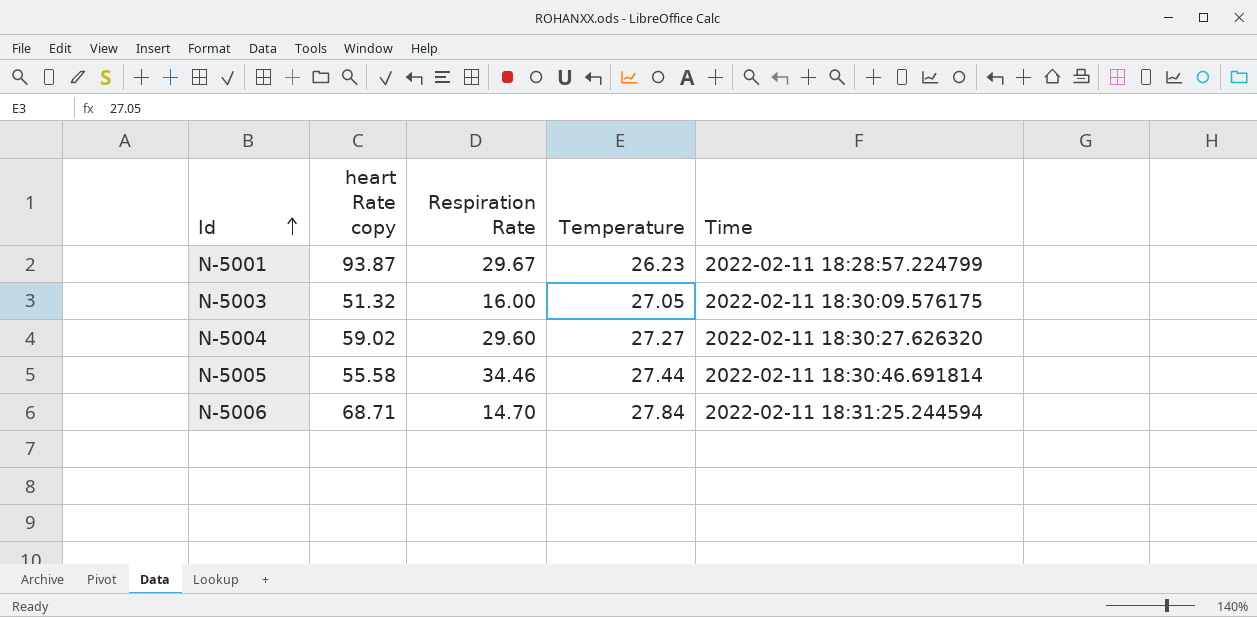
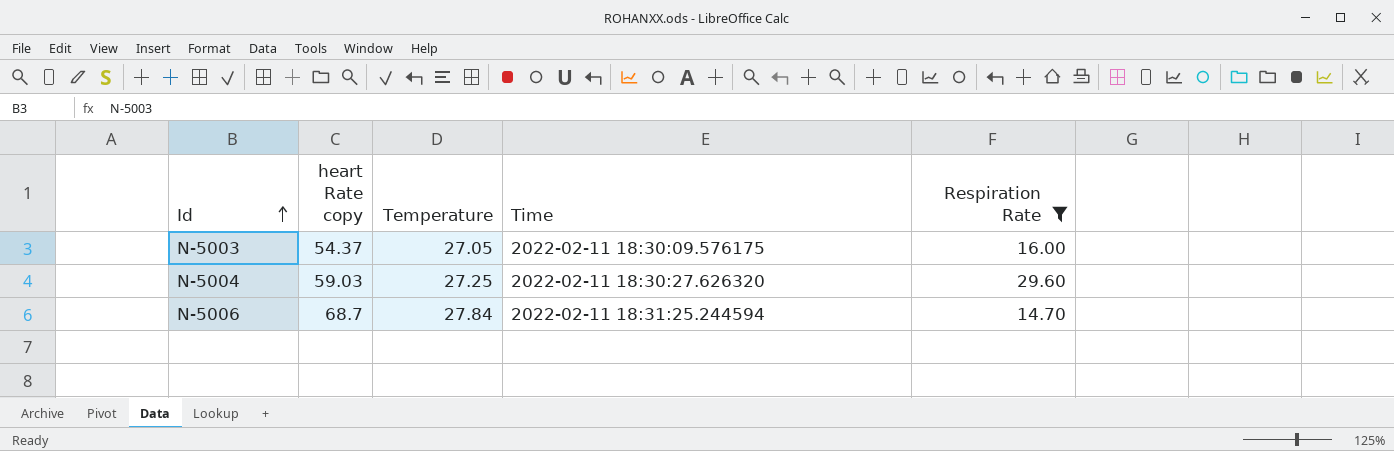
filter: none -> Respiration Rate <= 29.60
column Respiration Rate | position: 3 -> 5
N-5003 | heart Rate copy: 51.32 -> 54.37
N-5004 | heart Rate copy: 59.02 -> 59.03
N-5004 | Temperature: 27.27 -> 27.25
N-5006 | heart Rate copy: 68.71 -> 68.7

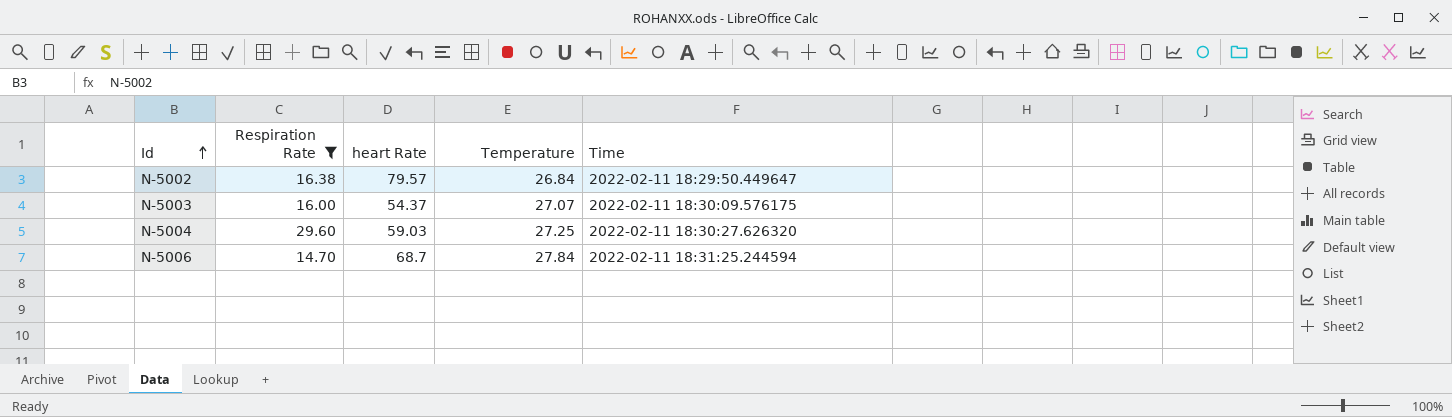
column Respiration Rate | position: 5 -> 2
column name: heart Rate copy -> heart Rate
row N-5002: none -> 16.38 | 79.57 | 26.84 | 2022-02-11 18:29:50.449647
N-5003 | Temperature: 27.05 -> 27.07

